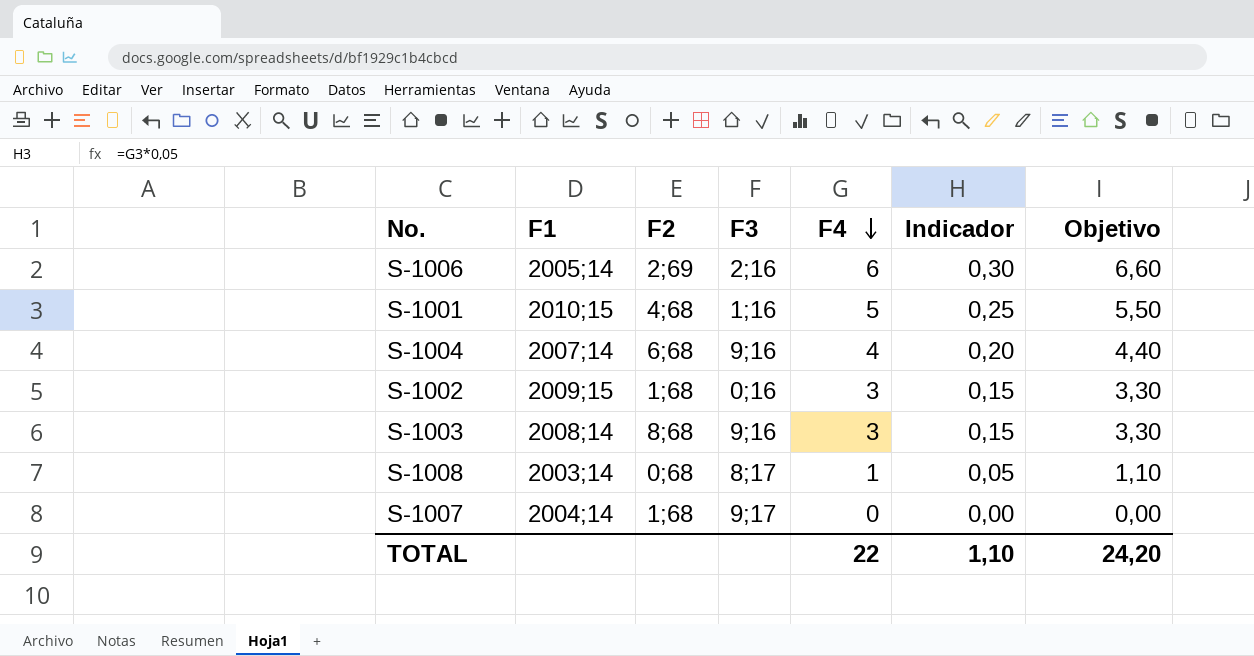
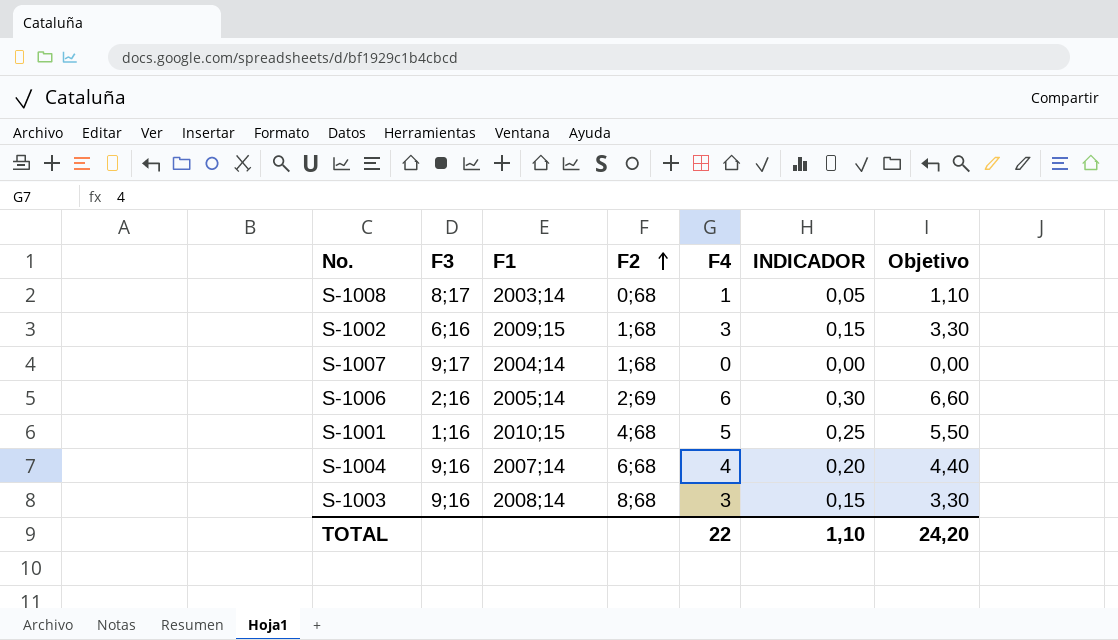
row order: F4 descending -> F2 ascending
column F3 | position: 4 -> 2
column name: Indicador -> INDICADOR
S-1002 | F3: 0;16 -> 6;16

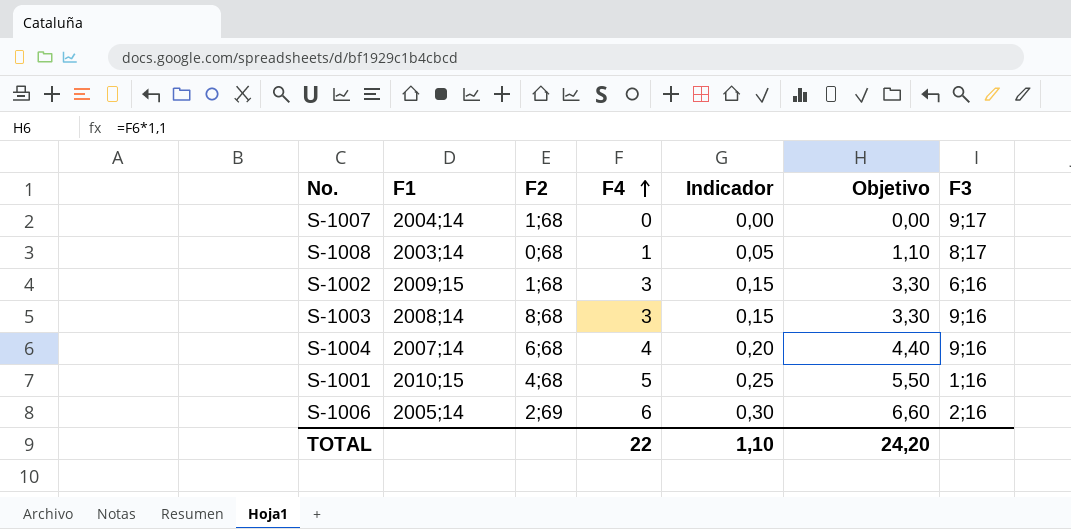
row order: F2 ascending -> F4 ascending
column name: INDICADOR -> Indicador
column F3 | position: 2 -> 7

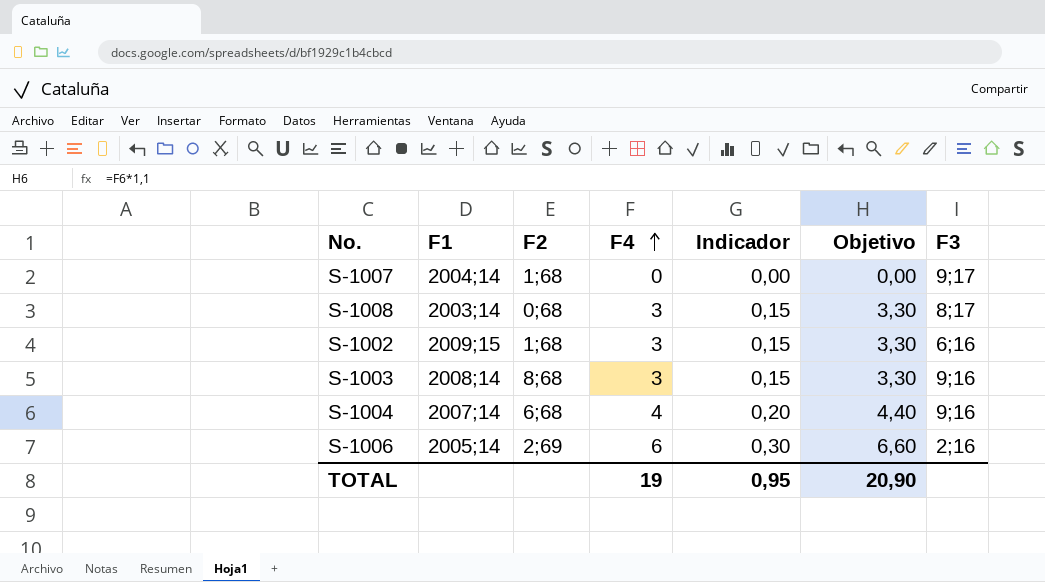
row S-1001: 2010;15 | 4;68 | 5 | 0,25 | 5,50 | 1;16 -> none
S-1008 | F4: 1 -> 3
S-1008 | Indicador: 0,05 -> 0,15
S-1008 | Objetivo: 1,10 -> 3,30
TOTAL | F4: 22 -> 19
TOTAL | Indicador: 1,10 -> 0,95
TOTAL | Objetivo: 24,20 -> 20,90

